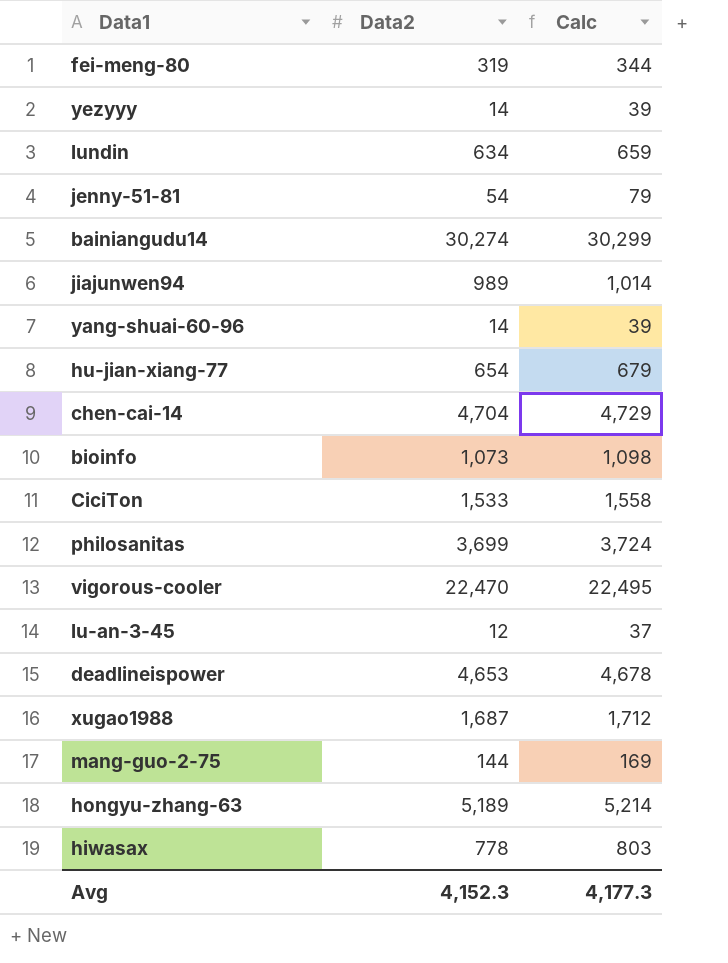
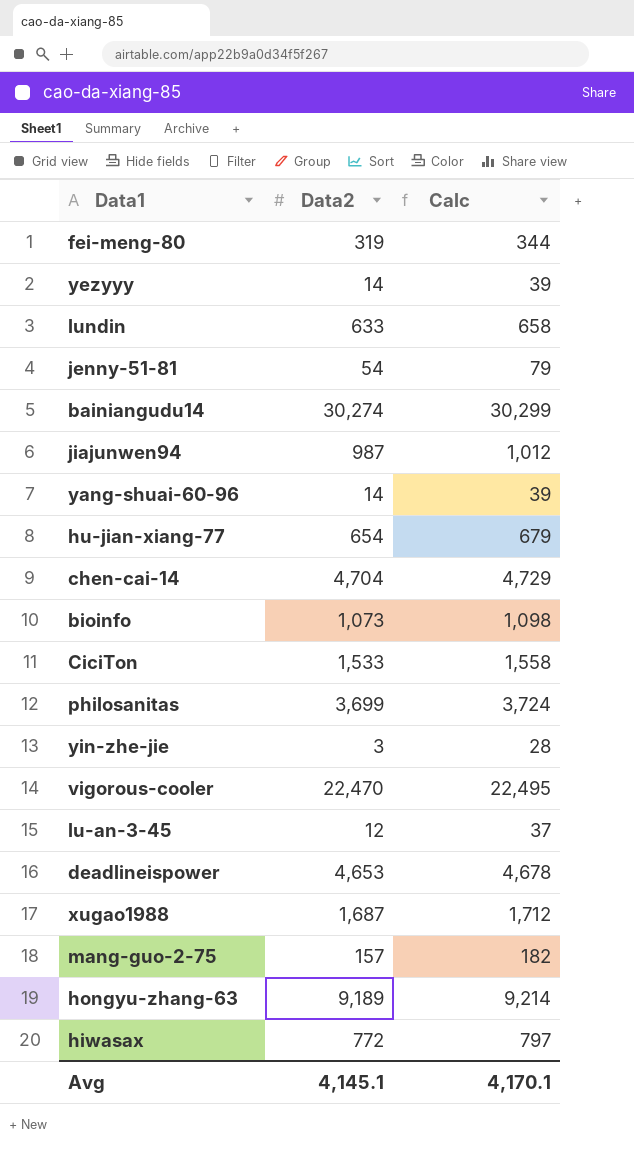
lundin | Data2: 634 -> 633
lundin | Calc: 659 -> 658
jiajunwen94 | Data2: 989 -> 987
jiajunwen94 | Calc: 1,014 -> 1,012
row yin-zhe-jie: none -> 3 | 28
mang-guo-2-75 | Data2: 144 -> 157
mang-guo-2-75 | Calc: 169 -> 182
hongyu-zhang-63 | Data2: 5,189 -> 9,189
hongyu-zhang-63 | Calc: 5,214 -> 9,214
hiwasax | Data2: 778 -> 772
hiwasax | Calc: 803 -> 797
Avg | Data2: 4,152.3 -> 4,145.1
Avg | Calc: 4,177.3 -> 4,170.1

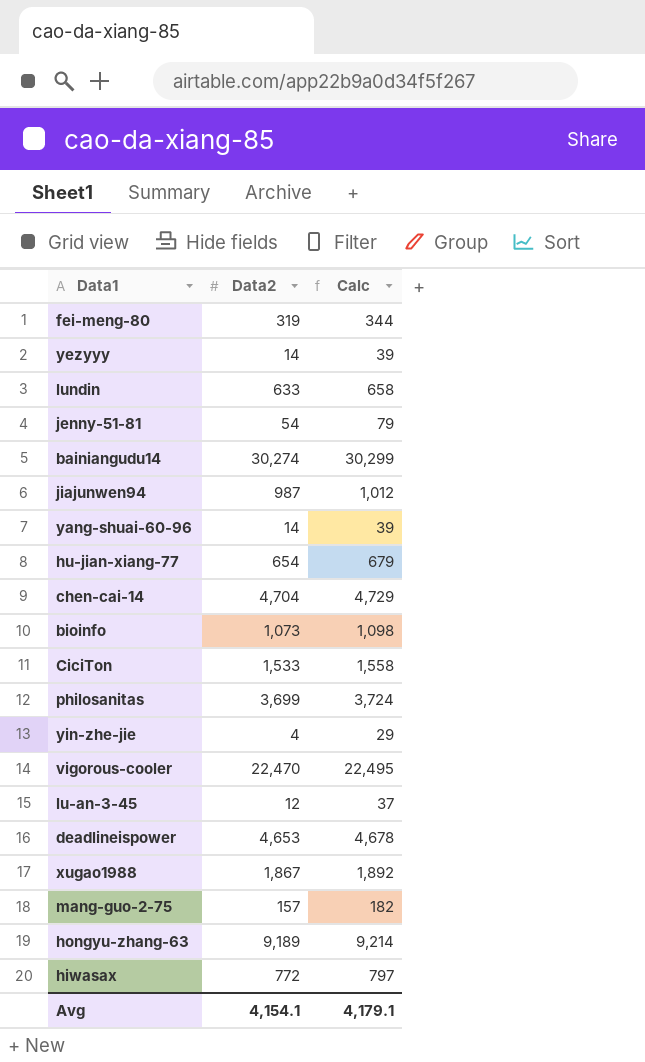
yin-zhe-jie | Data2: 3 -> 4
yin-zhe-jie | Calc: 28 -> 29
xugao1988 | Data2: 1,687 -> 1,867
xugao1988 | Calc: 1,712 -> 1,892
Avg | Data2: 4,145.1 -> 4,154.1
Avg | Calc: 4,170.1 -> 4,179.1

